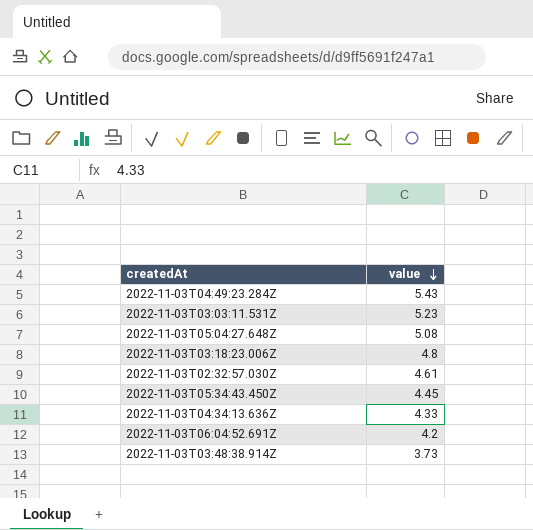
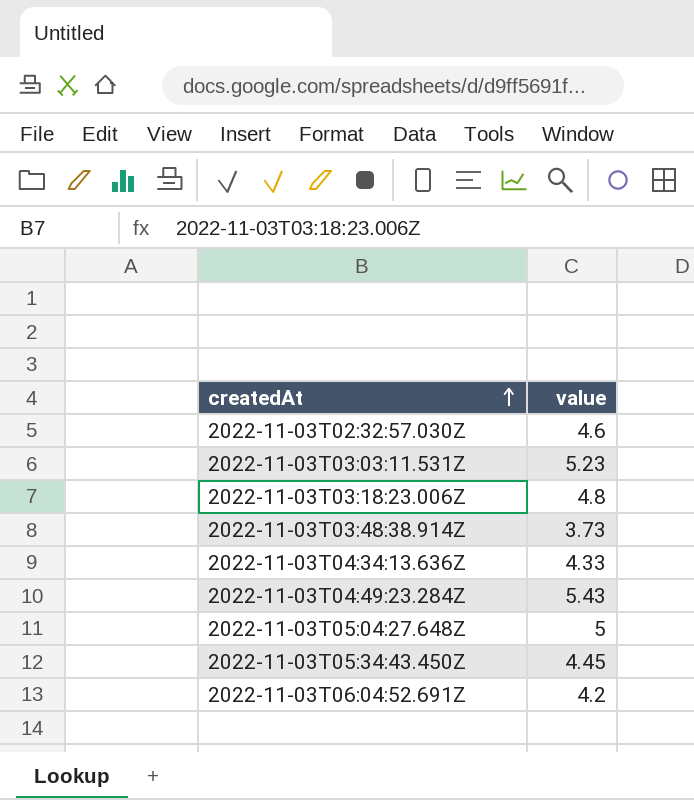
row order: value descending -> createdAt ascending
2022-11-03T02:32:57.030Z | value: 4.61 -> 4.6
2022-11-03T05:04:27.648Z | value: 5.08 -> 5

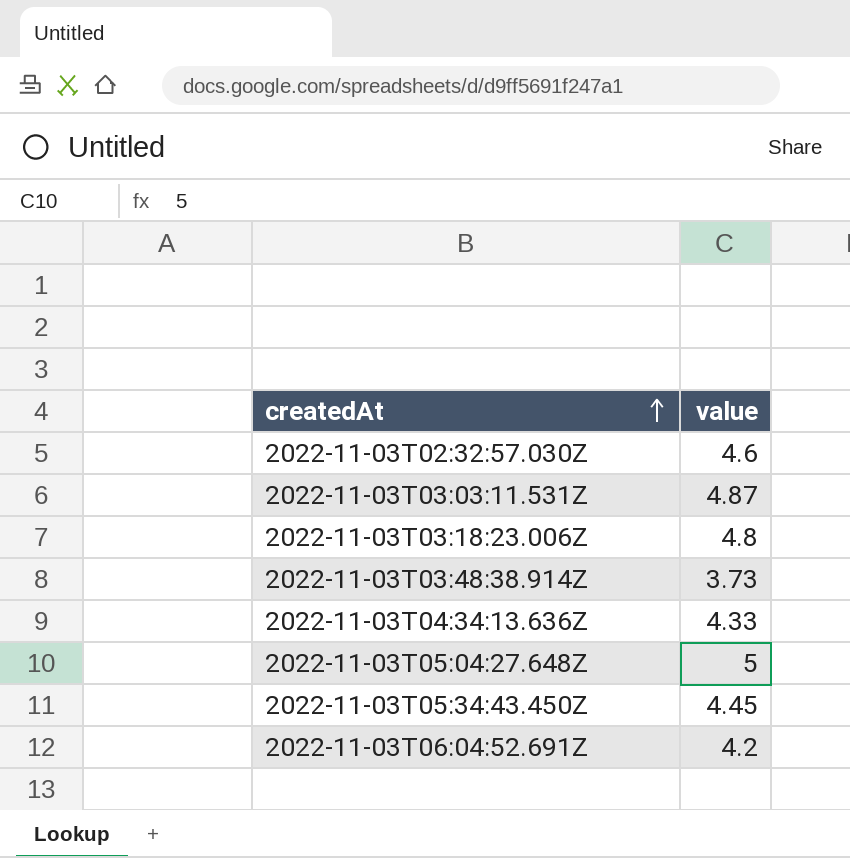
row 2022-11-03T04:49:23.284Z: 5.43 -> none
2022-11-03T03:03:11.531Z | value: 5.23 -> 4.87

